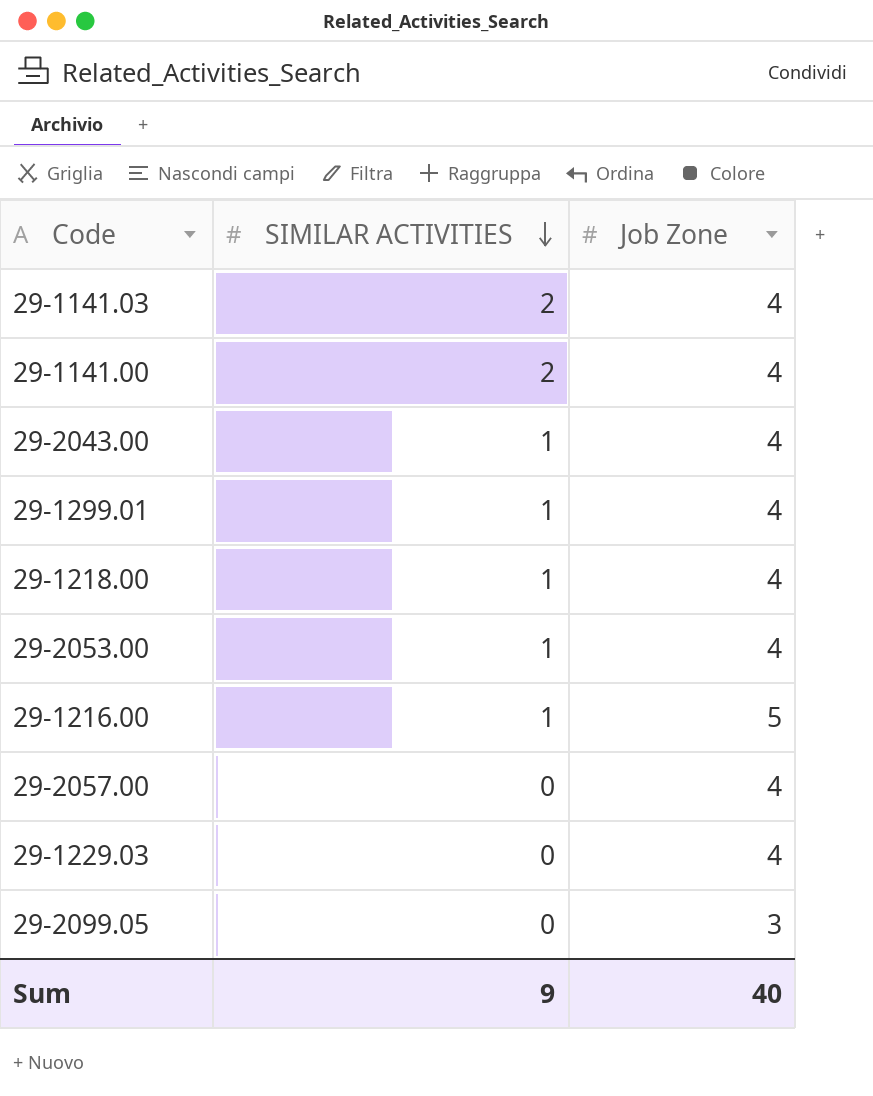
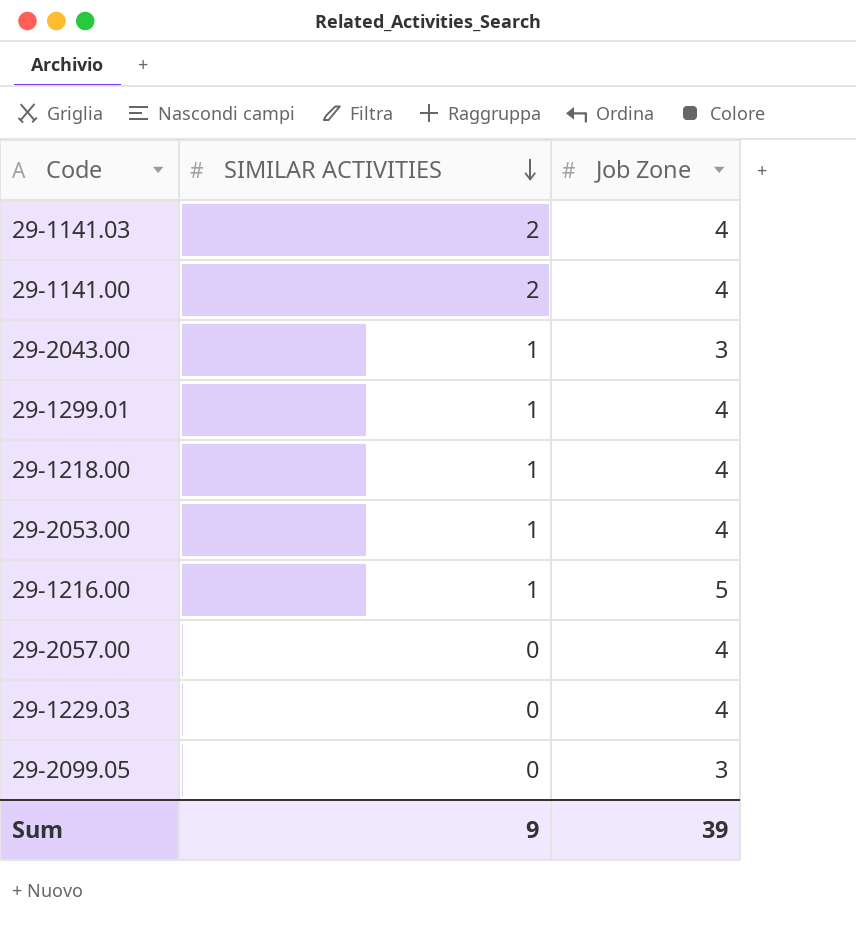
29-2043.00 | Job Zone: 4 -> 3
Sum | Job Zone: 40 -> 39

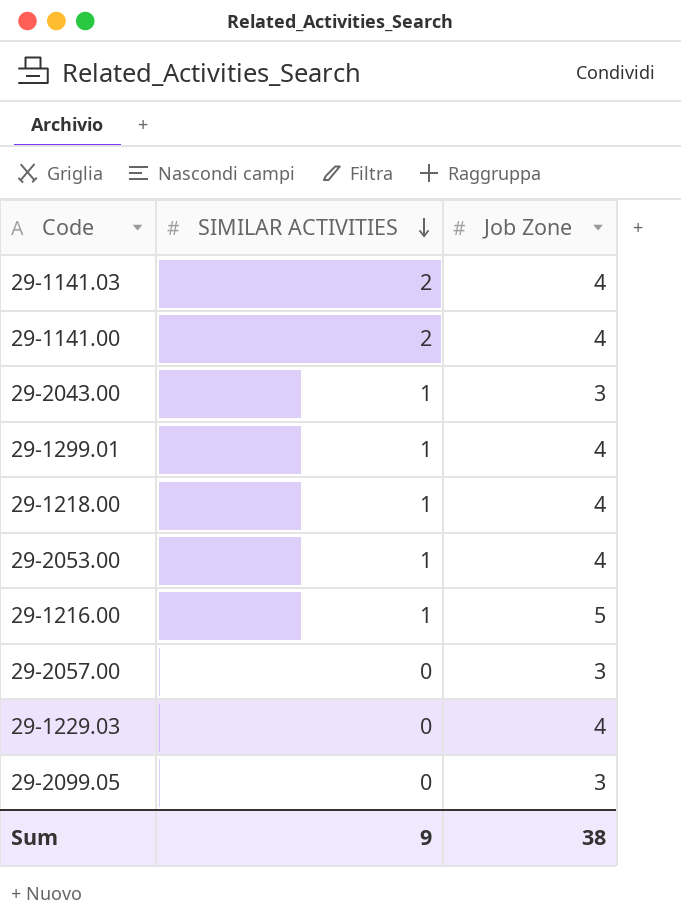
29-2057.00 | Job Zone: 4 -> 3
Sum | Job Zone: 39 -> 38

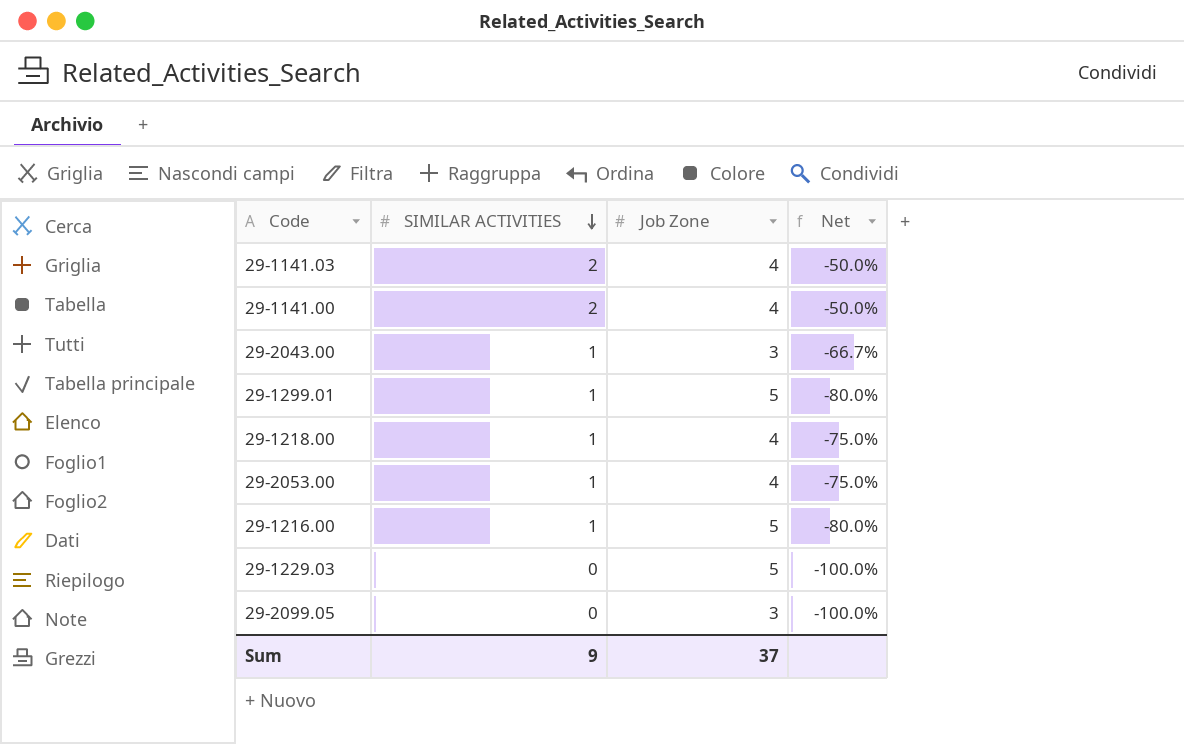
column Net | formula: none -> ([SIMILAR ACTIVITIES] - [Job Zone]) / [Job Zone]
row 29-2057.00: 0 | 3 -> none
29-1299.01 | Job Zone: 4 -> 5
29-1229.03 | Job Zone: 4 -> 5
Sum | Job Zone: 38 -> 37

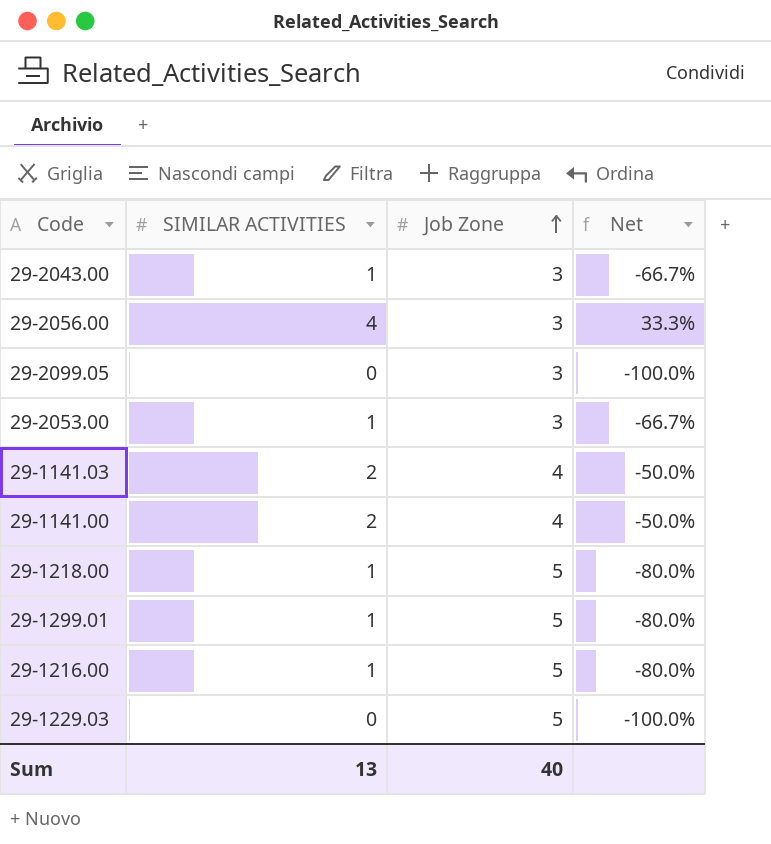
row order: SIMILAR ACTIVITIES descending -> Job Zone ascending
row 29-2056.00: none -> 4 | 3 | 33.3%
29-2053.00 | Job Zone: 4 -> 3
29-2053.00 | Net: -75.0% -> -66.7%
29-1218.00 | Job Zone: 4 -> 5
29-1218.00 | Net: -75.0% -> -80.0%
Sum | SIMILAR ACTIVITIES: 9 -> 13
Sum | Job Zone: 37 -> 40

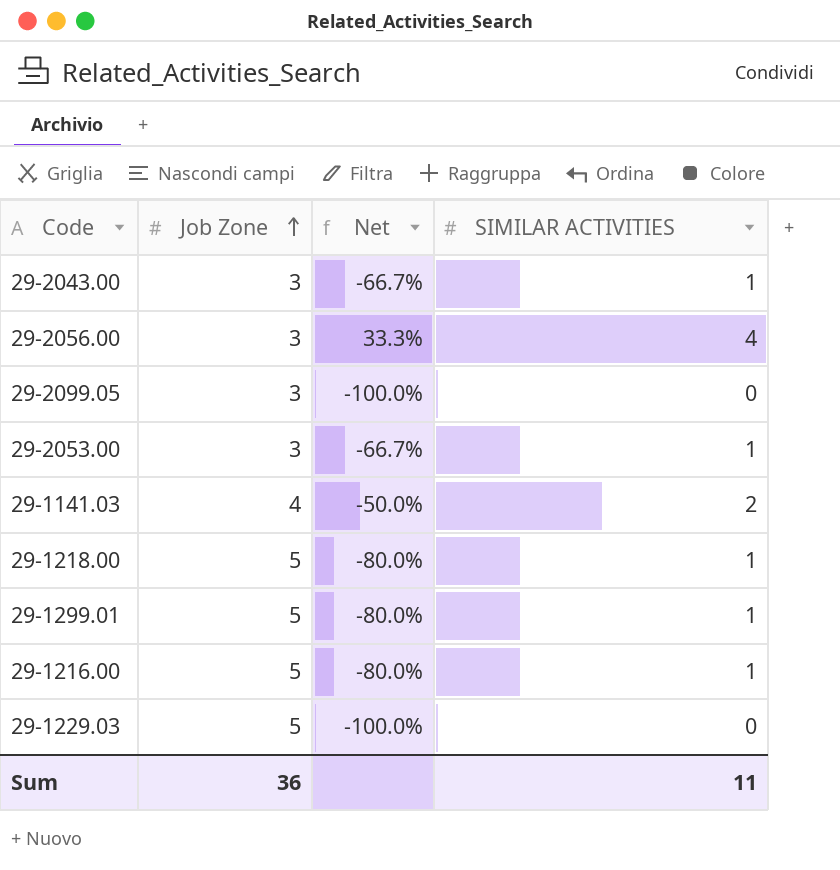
column SIMILAR ACTIVITIES | position: 2 -> 4
row 29-1141.00: 2 | 4 | -50.0% -> none
Sum | Job Zone: 40 -> 36
Sum | SIMILAR ACTIVITIES: 13 -> 11

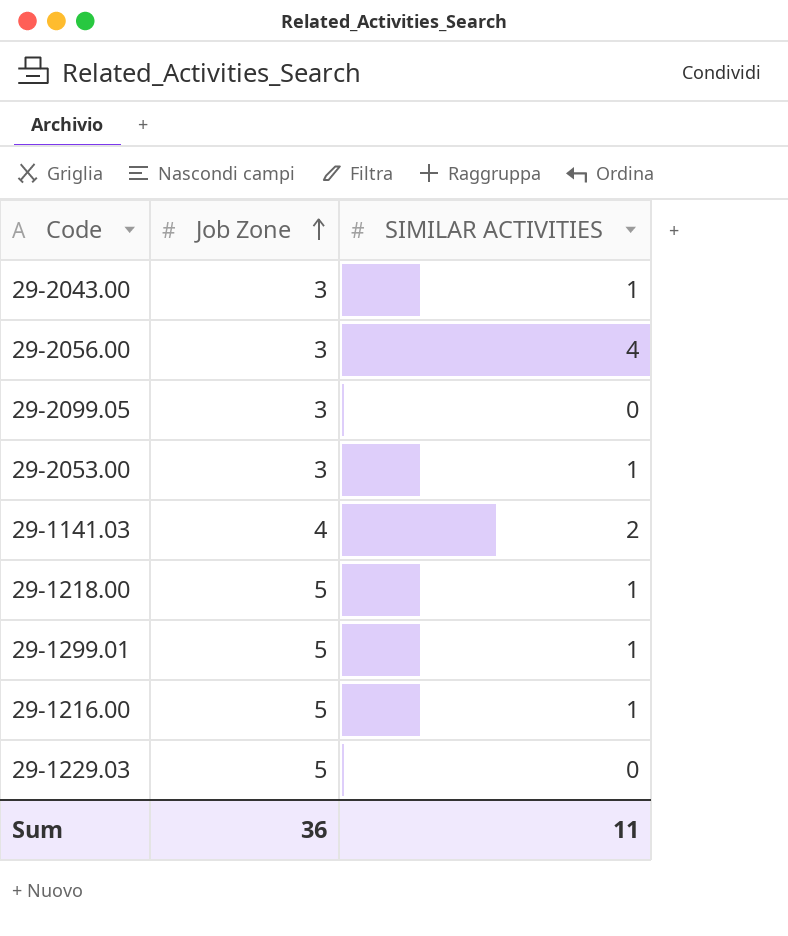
column Net | formula: ([SIMILAR ACTIVITIES] - [Job Zone]) / [Job Zone] -> none

